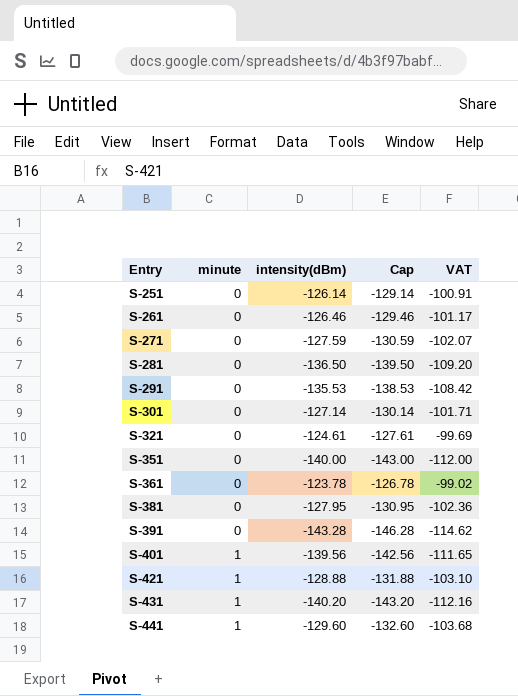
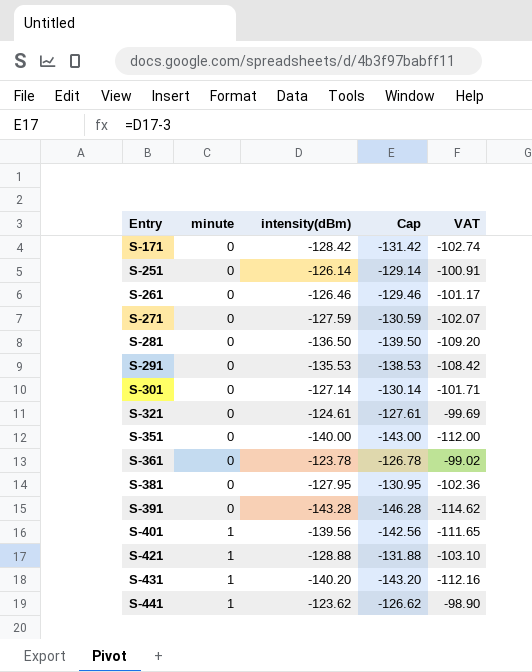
row S-171: none -> 0 | -128.42 | -131.42 | -102.74
S-441 | intensity(dBm): -129.60 -> -123.62
S-441 | Cap: -132.60 -> -126.62
S-441 | VAT: -103.68 -> -98.90

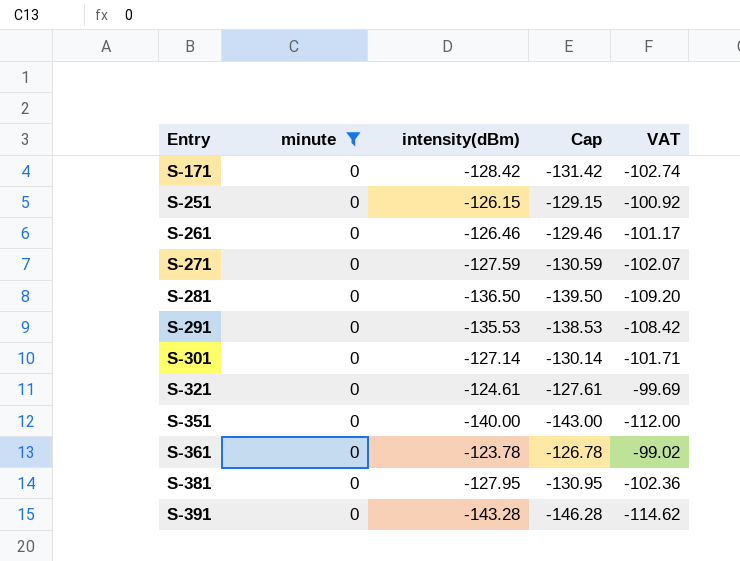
filter: none -> minute = 0
S-251 | intensity(dBm): -126.14 -> -126.15
S-251 | Cap: -129.14 -> -129.15
S-251 | VAT: -100.91 -> -100.92

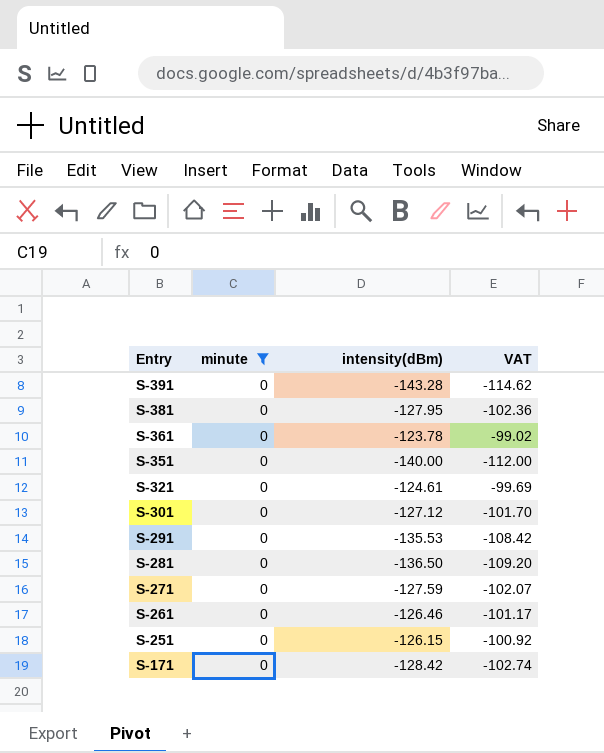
row order: Entry ascending -> Entry descending
column Cap | formula: [intensity(dBm)] - 3 -> none
S-301 | intensity(dBm): -127.14 -> -127.12
S-301 | VAT: -101.71 -> -101.70

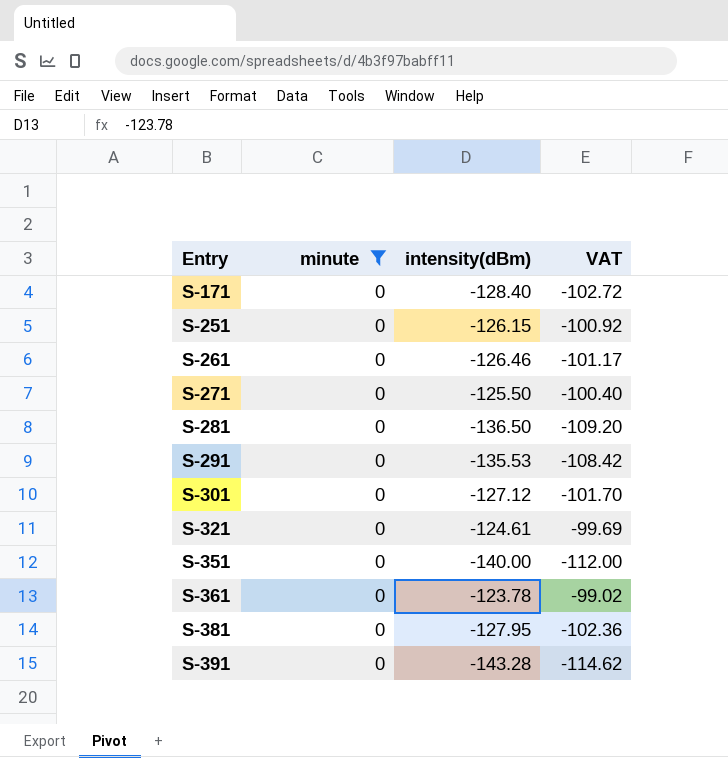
row order: Entry descending -> Entry ascending
S-171 | intensity(dBm): -128.42 -> -128.40
S-171 | VAT: -102.74 -> -102.72
S-271 | intensity(dBm): -127.59 -> -125.50
S-271 | VAT: -102.07 -> -100.40

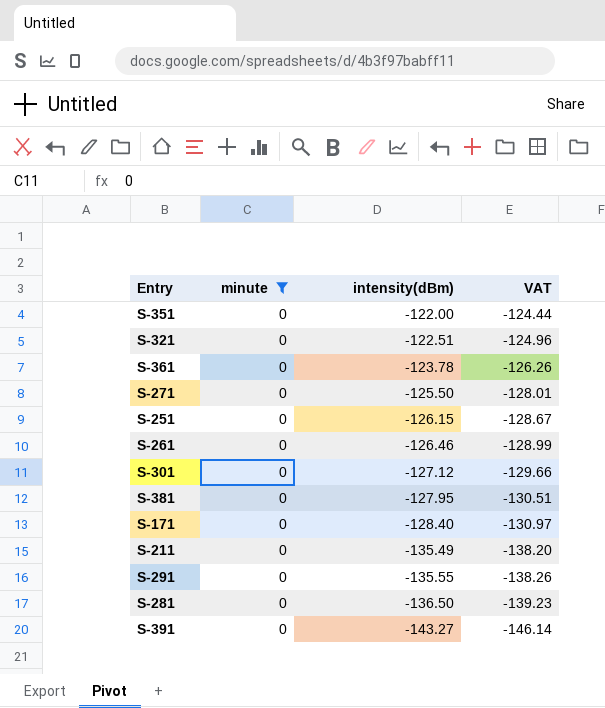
row order: Entry ascending -> intensity(dBm) descending
column VAT | formula: [intensity(dBm)] * 0.8 -> [intensity(dBm)] * 1.02
S-351 | intensity(dBm): -140.00 -> -122.00
S-321 | intensity(dBm): -124.61 -> -122.51
row S-211: none -> 0 | -135.49 | -138.20
S-291 | intensity(dBm): -135.53 -> -135.55
S-391 | intensity(dBm): -143.28 -> -143.27

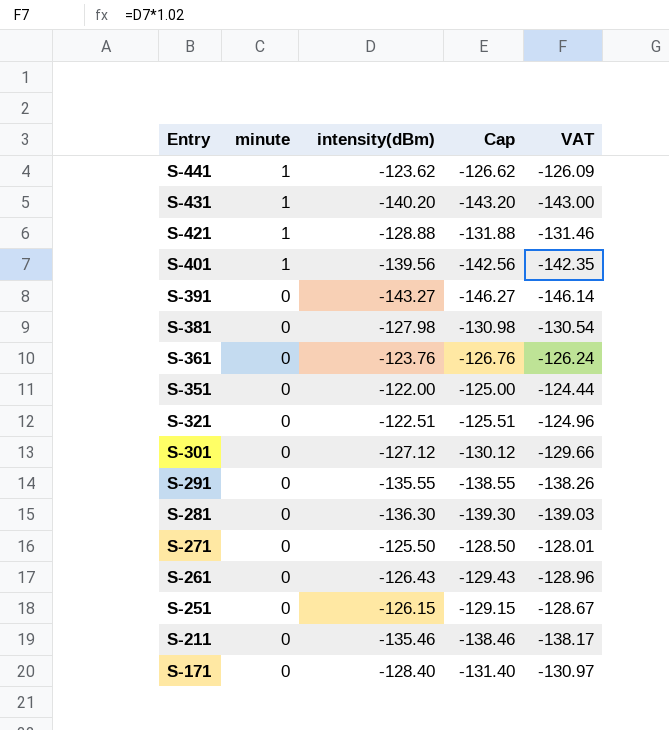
filter: minute = 0 -> none
row order: intensity(dBm) descending -> Entry descending
column Cap | formula: none -> [intensity(dBm)] - 3
S-381 | intensity(dBm): -127.95 -> -127.98
S-381 | VAT: -130.51 -> -130.54
S-361 | intensity(dBm): -123.78 -> -123.76
S-361 | VAT: -126.26 -> -126.24
S-281 | intensity(dBm): -136.50 -> -136.30
S-281 | VAT: -139.23 -> -139.03
S-261 | intensity(dBm): -126.46 -> -126.43
S-261 | VAT: -128.99 -> -128.96
S-211 | intensity(dBm): -135.49 -> -135.46
S-211 | VAT: -138.20 -> -138.17

